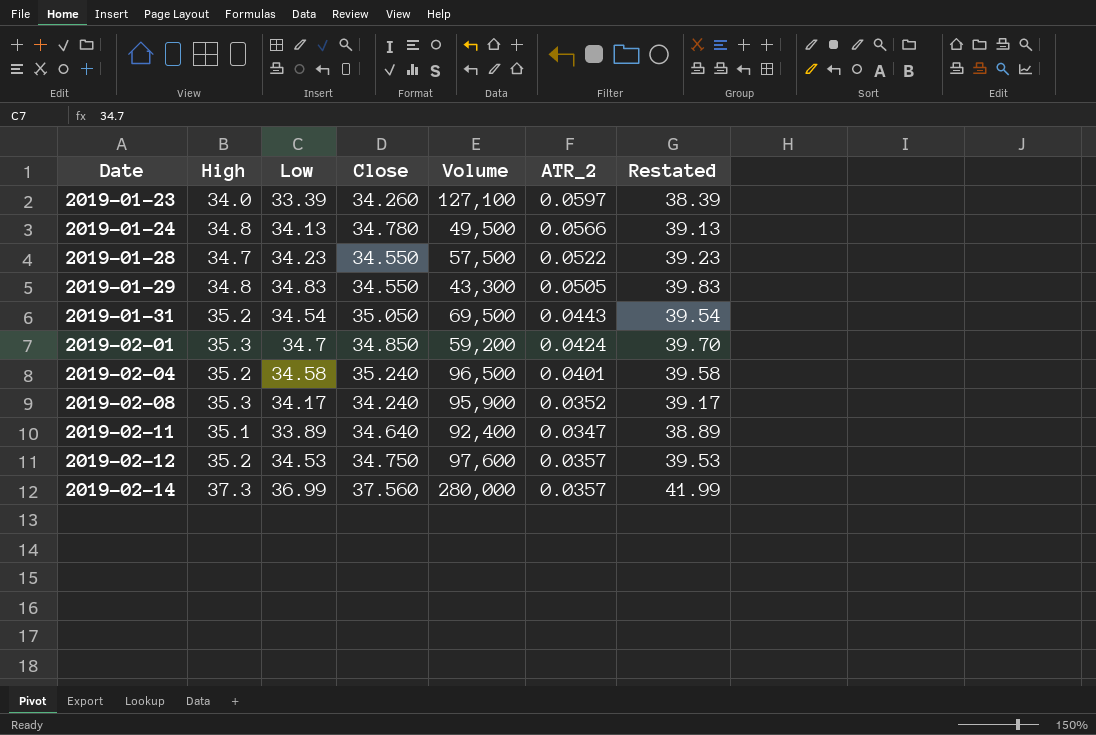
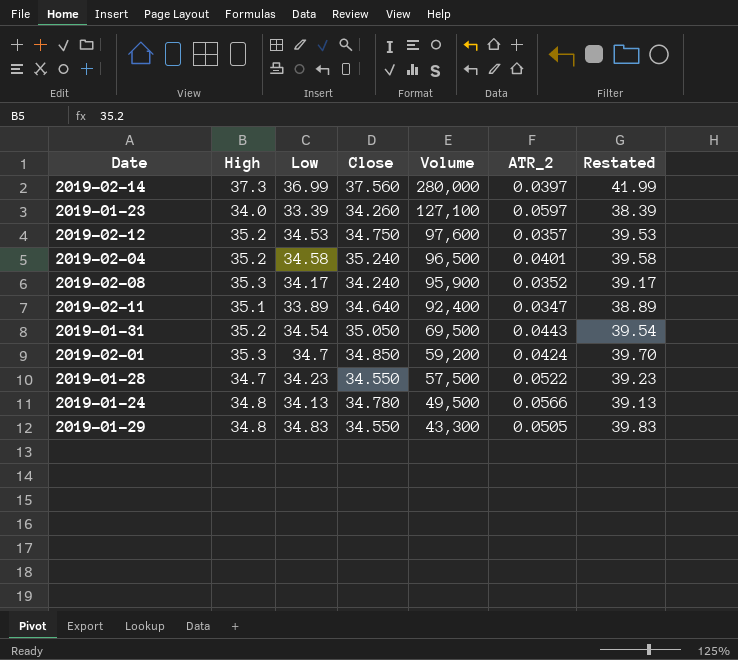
row order: Date ascending -> Volume descending
2019-02-14 | ATR_2: 0.0357 -> 0.0397

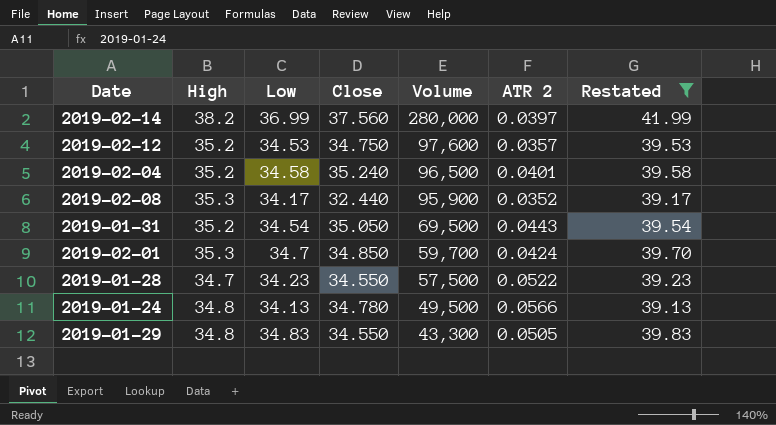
filter: none -> Restated >= 39.13
column name: ATR_2 -> ATR 2
2019-02-14 | High: 37.3 -> 38.2
2019-02-08 | Close: 34.240 -> 32.440
2019-02-01 | Volume: 59,200 -> 59,700

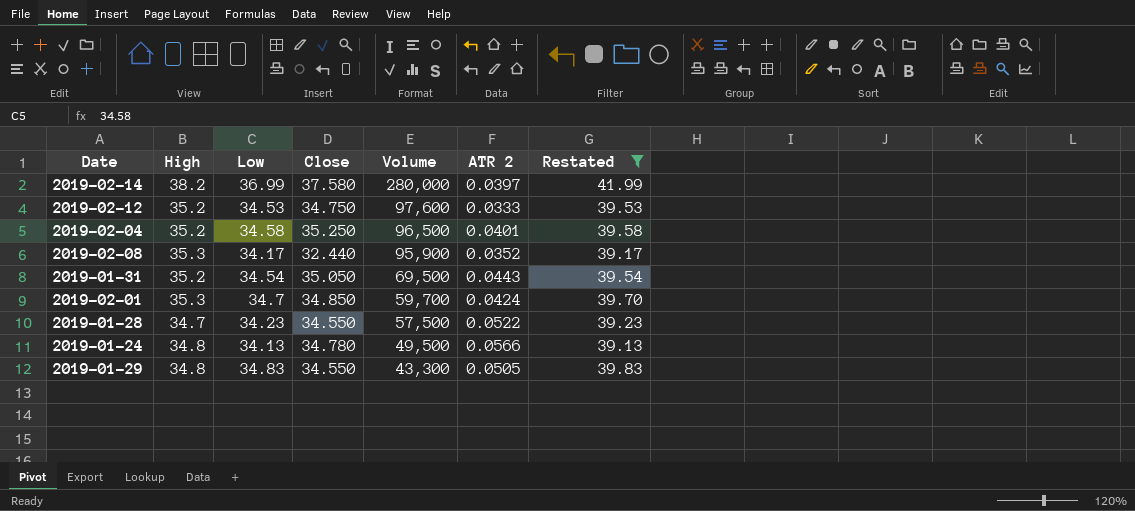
2019-02-14 | Close: 37.560 -> 37.580
2019-02-12 | ATR 2: 0.0357 -> 0.0333
2019-02-04 | Close: 35.240 -> 35.250

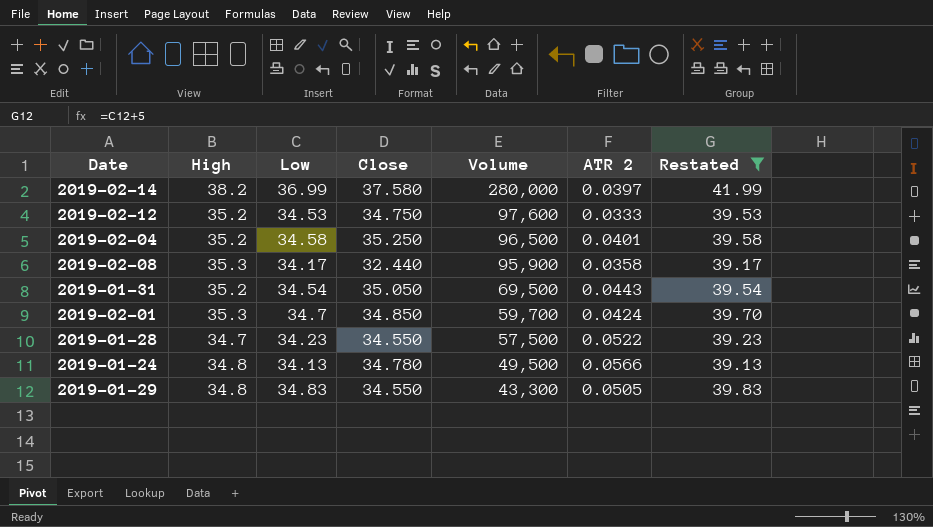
2019-02-08 | ATR 2: 0.0352 -> 0.0358

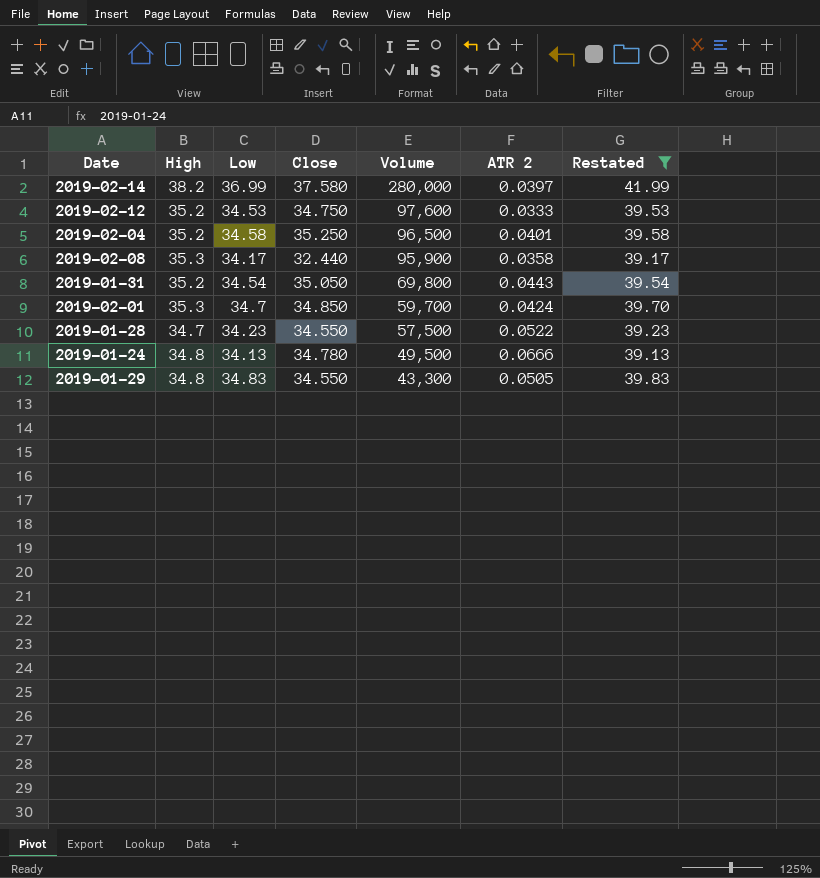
2019-01-31 | Volume: 69,500 -> 69,800
2019-01-24 | ATR 2: 0.0566 -> 0.0666

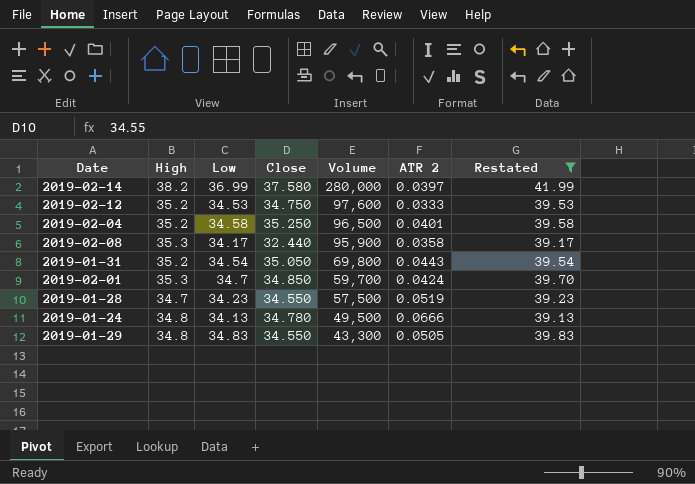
2019-01-28 | ATR 2: 0.0522 -> 0.0519

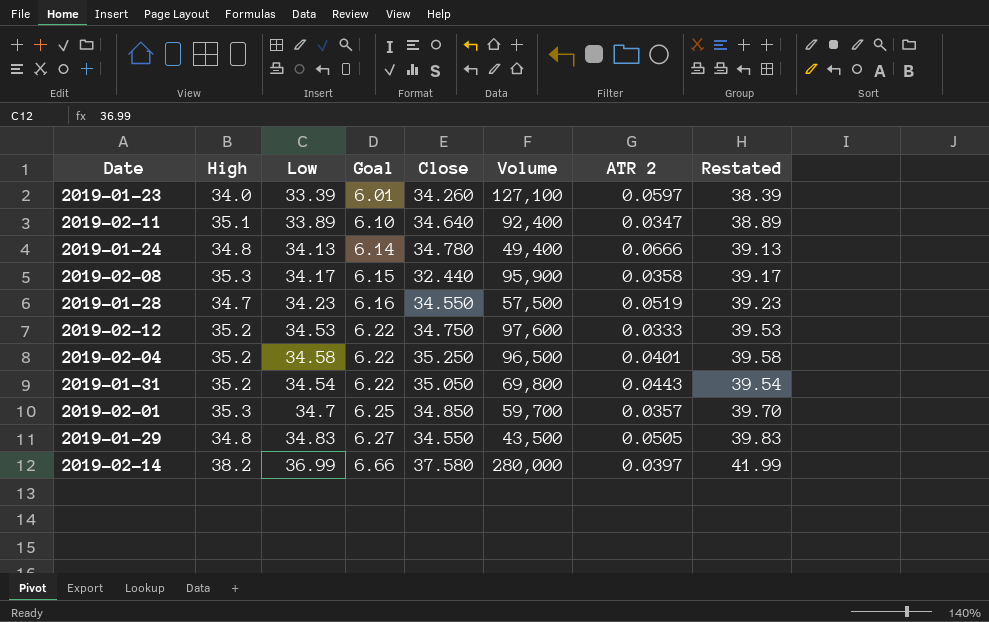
filter: Restated >= 39.13 -> none
row order: Volume descending -> Goal ascending
column Goal | formula: none -> [Low] * 0.18
2019-01-24 | Volume: 49,500 -> 49,400
2019-02-01 | ATR 2: 0.0424 -> 0.0357
2019-01-29 | Volume: 43,300 -> 43,500

